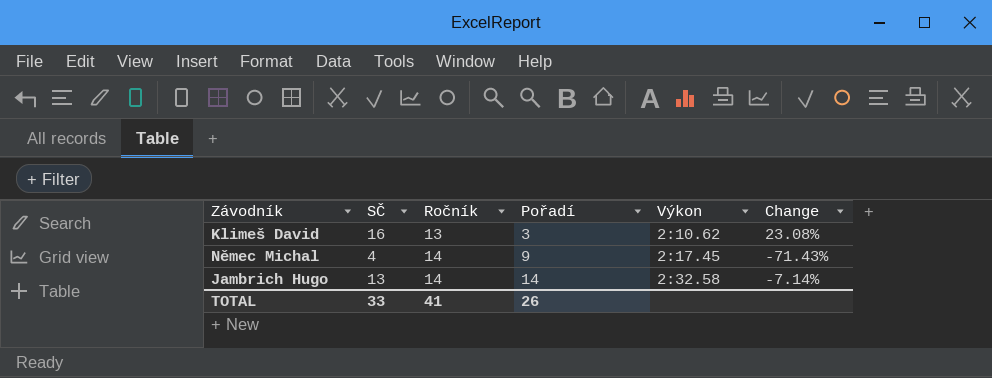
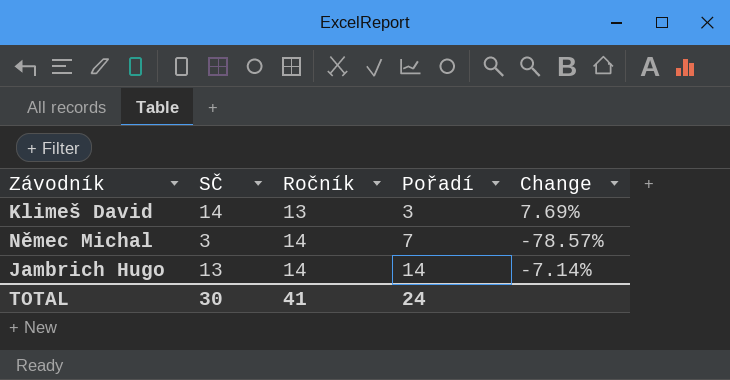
column Výkon | position: 5 -> none
Klimeš David | SČ: 16 -> 14
Klimeš David | Change: 23.08% -> 7.69%
Němec Michal | SČ: 4 -> 3
Němec Michal | Pořadí: 9 -> 7
Němec Michal | Change: -71.43% -> -78.57%
TOTAL | SČ: 33 -> 30
TOTAL | Pořadí: 26 -> 24

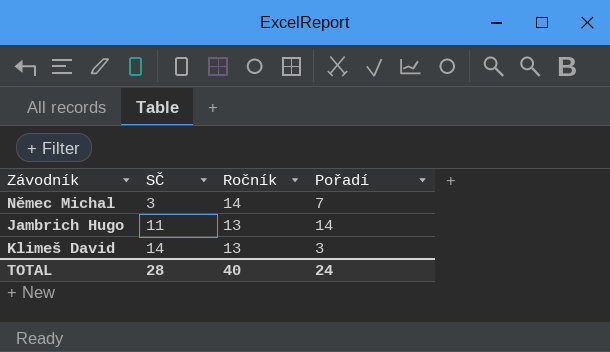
row order: Ročník ascending -> SČ ascending
column Change | formula: ([SČ] - [Ročník]) / [Ročník] -> none
Jambrich Hugo | SČ: 13 -> 11
Jambrich Hugo | Ročník: 14 -> 13
TOTAL | SČ: 30 -> 28
TOTAL | Ročník: 41 -> 40

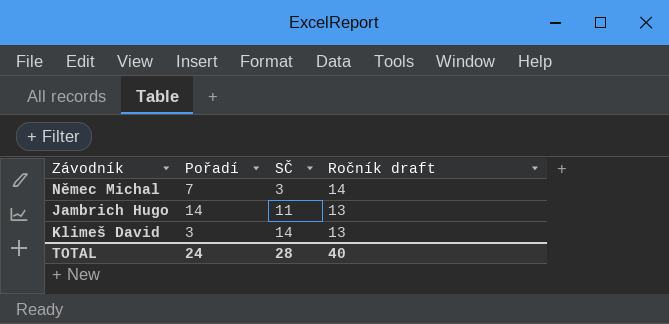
column Pořadí | position: 4 -> 2
column name: Ročník -> Ročník draft

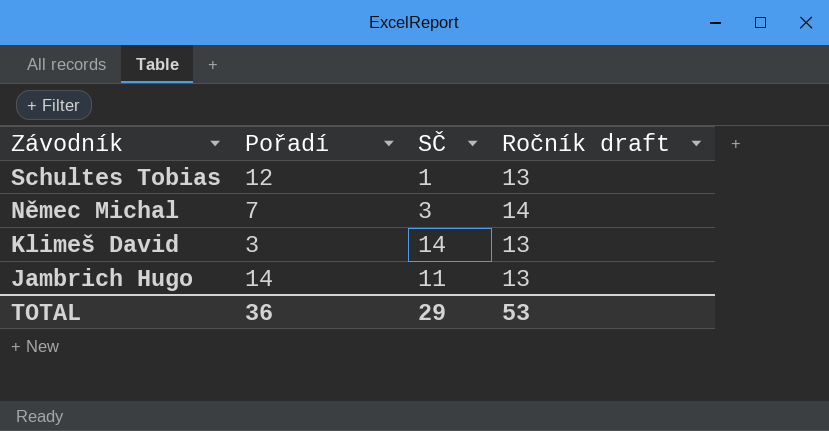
row order: SČ ascending -> Závodník descending
row Schultes Tobias: none -> 12 | 1 | 13
TOTAL | Pořadí: 24 -> 36
TOTAL | SČ: 28 -> 29
TOTAL | Ročník draft: 40 -> 53

